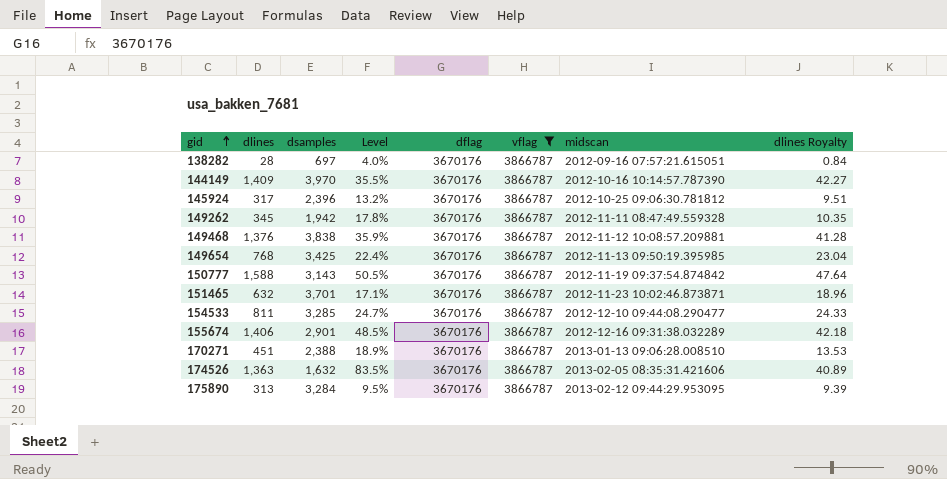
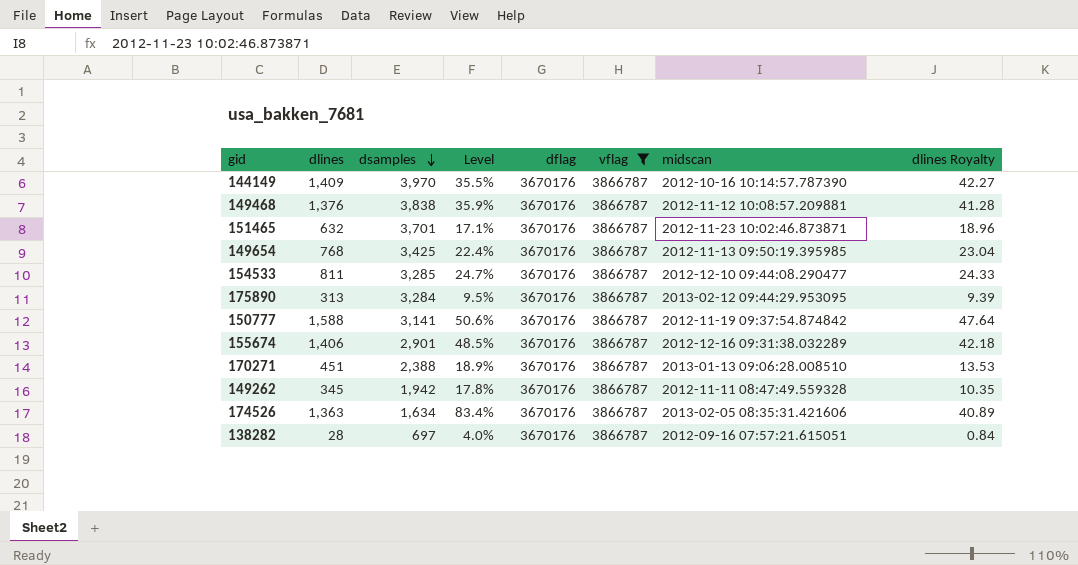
row order: gid ascending -> dsamples descending
row 145924: 317 | 2,396 | 13.2% | 3670176 | 3866787 | 2012-10-25 09:06:30.781812 | 9.51 -> none
150777 | dsamples: 3,143 -> 3,141
150777 | Level: 50.5% -> 50.6%
174526 | dsamples: 1,632 -> 1,634
174526 | Level: 83.5% -> 83.4%

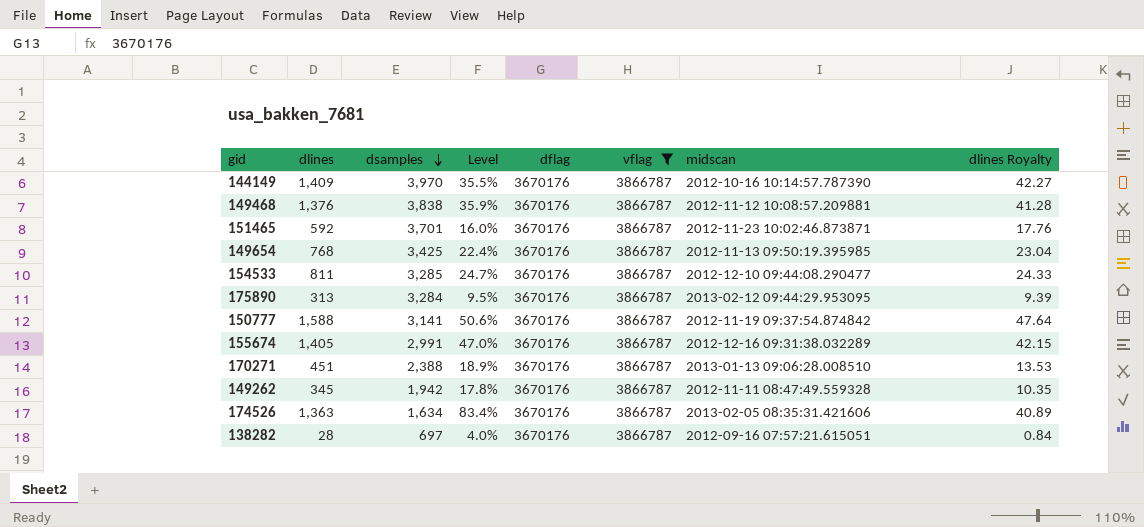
151465 | dlines: 632 -> 592
151465 | Level: 17.1% -> 16.0%
151465 | dlines Royalty: 18.96 -> 17.76
155674 | dlines: 1,406 -> 1,405
155674 | dsamples: 2,901 -> 2,991
155674 | Level: 48.5% -> 47.0%
155674 | dlines Royalty: 42.18 -> 42.15

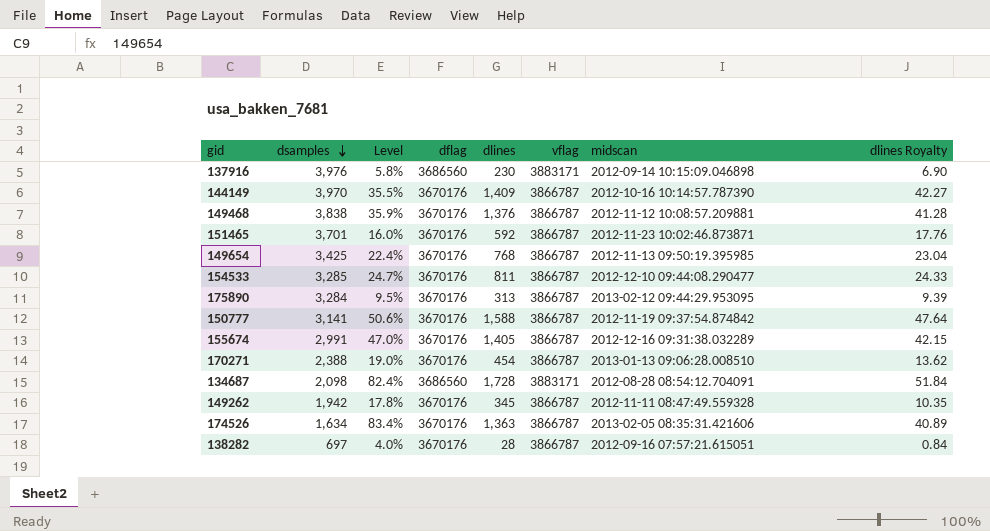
filter: vflag = 3866787 -> none
column dlines | position: 2 -> 5
170271 | Level: 18.9% -> 19.0%
170271 | dlines: 451 -> 454
170271 | dlines Royalty: 13.53 -> 13.62

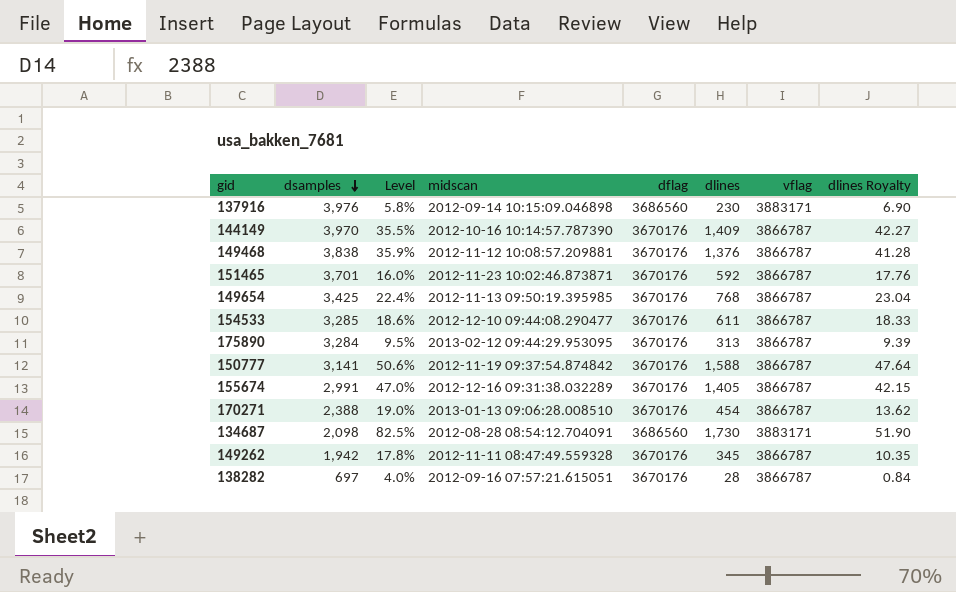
column midscan | position: 7 -> 4
row 174526: 1,634 | 83.4% | 3670176 | 1,363 | 3866787 | 2013-02-05 08:35:31.421606 | 40.89 -> none
154533 | Level: 24.7% -> 18.6%
154533 | dlines: 811 -> 611
154533 | dlines Royalty: 24.33 -> 18.33
134687 | Level: 82.4% -> 82.5%
134687 | dlines: 1,728 -> 1,730
134687 | dlines Royalty: 51.84 -> 51.90

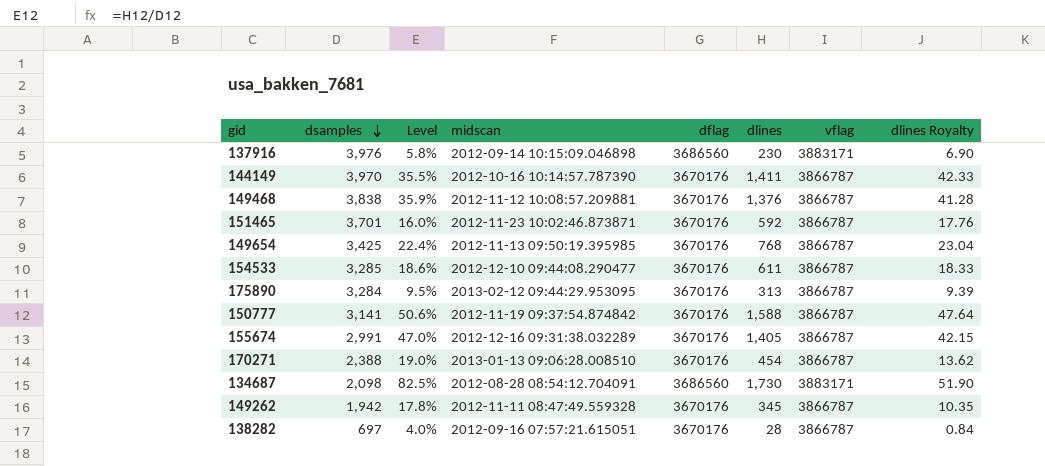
144149 | dlines: 1,409 -> 1,411
144149 | dlines Royalty: 42.27 -> 42.33

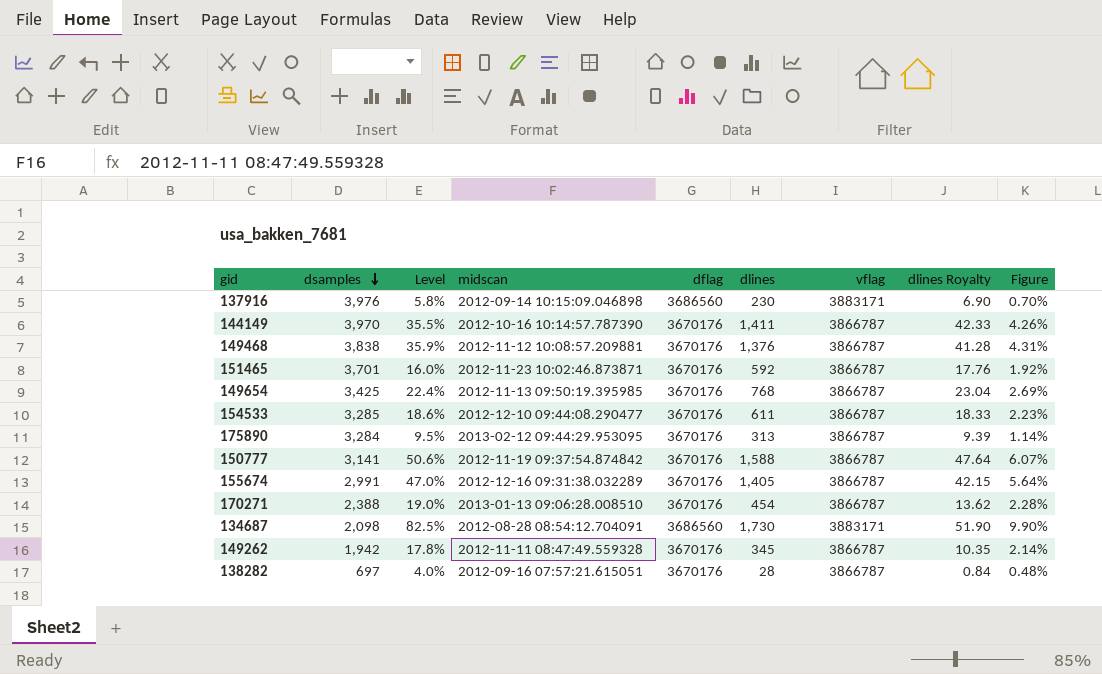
column Figure | formula: none -> [Level] * 0.12

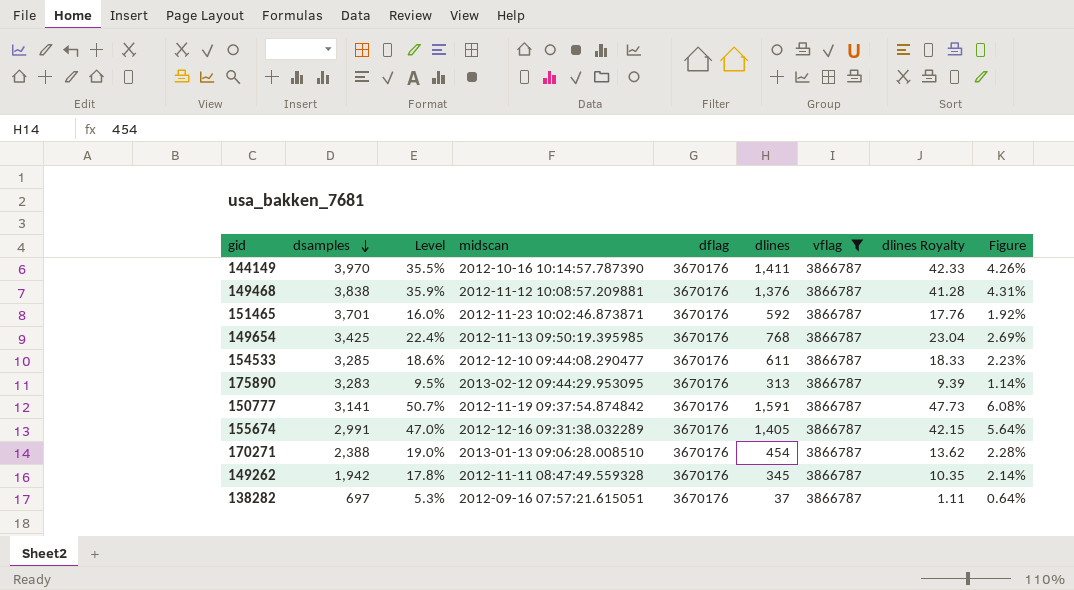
filter: none -> vflag = 3866787
175890 | dsamples: 3,284 -> 3,283
150777 | Level: 50.6% -> 50.7%
150777 | dlines: 1,588 -> 1,591
150777 | dlines Royalty: 47.64 -> 47.73
150777 | Figure: 6.07% -> 6.08%
138282 | Level: 4.0% -> 5.3%
138282 | dlines: 28 -> 37
138282 | dlines Royalty: 0.84 -> 1.11
138282 | Figure: 0.48% -> 0.64%

